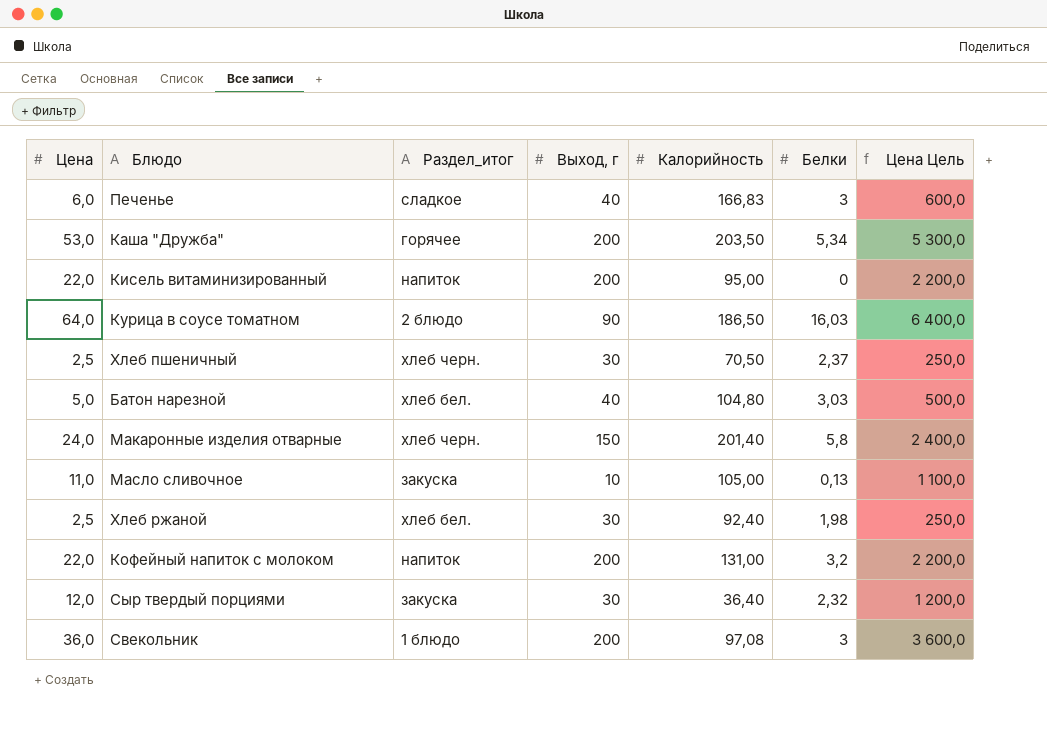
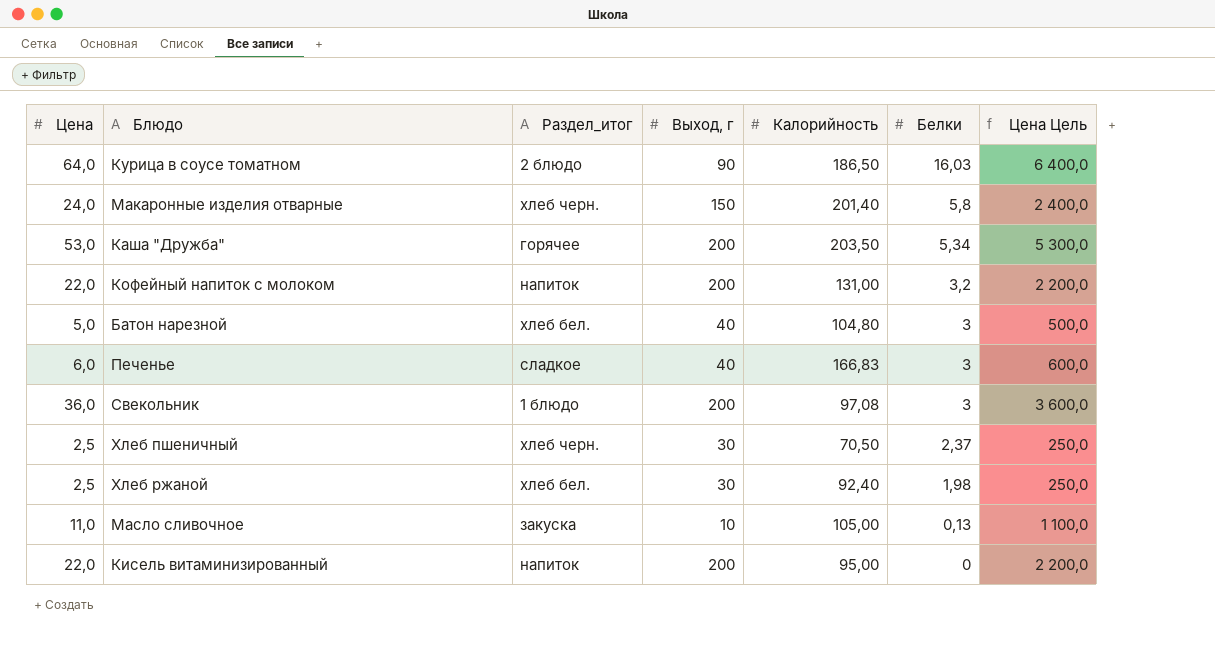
row order: none -> Белки descending
row Сыр твердый порциями: 12,0 | закуска | 30 | 36,40 | 2,32 | 1 200,0 -> none
Батон нарезной | Белки: 3,03 -> 3

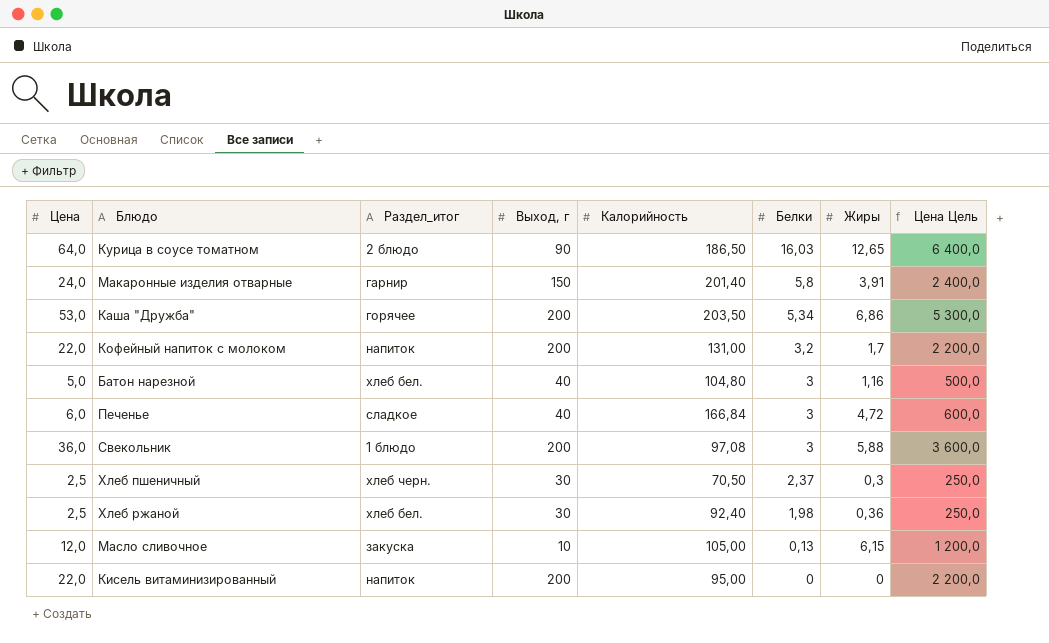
column Жиры | position: none -> 7
Макаронные изделия отварные | Раздел_итог: хлеб черн. -> гарнир
Печенье | Калорийность: 166,83 -> 166,84
Масло сливочное | Цена: 11,0 -> 12,0
Масло сливочное | Цена Цель: 1 100,0 -> 1 200,0

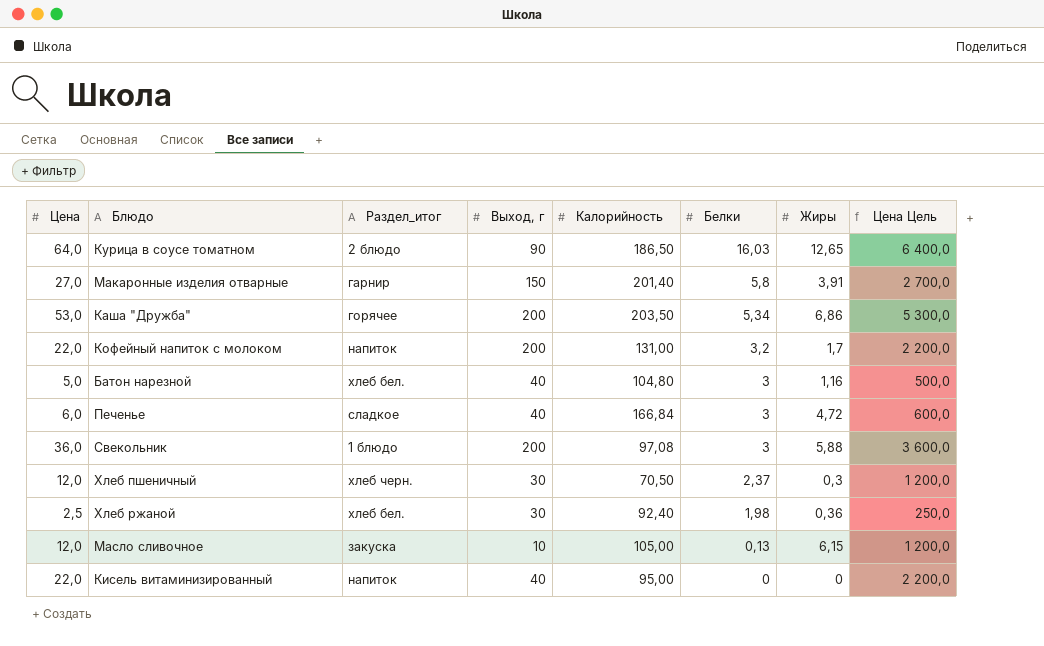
Макаронные изделия отварные | Цена: 24,0 -> 27,0
Макаронные изделия отварные | Цена Цель: 2 400,0 -> 2 700,0
Хлеб пшеничный | Цена: 2,5 -> 12,0
Хлеб пшеничный | Цена Цель: 250,0 -> 1 200,0
Кисель витаминизированный | Выход, г: 200 -> 40

